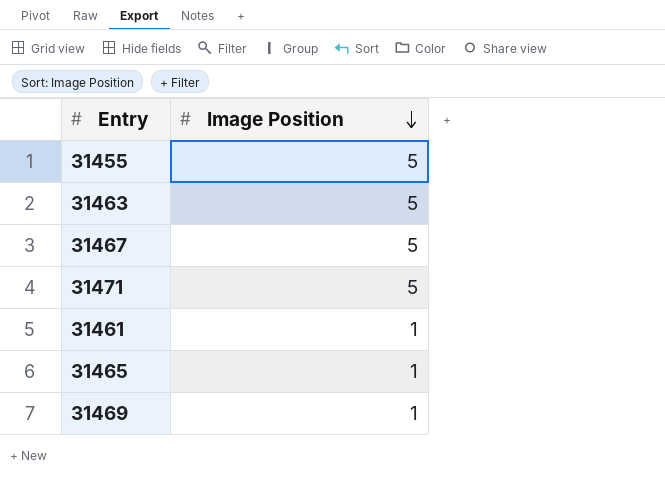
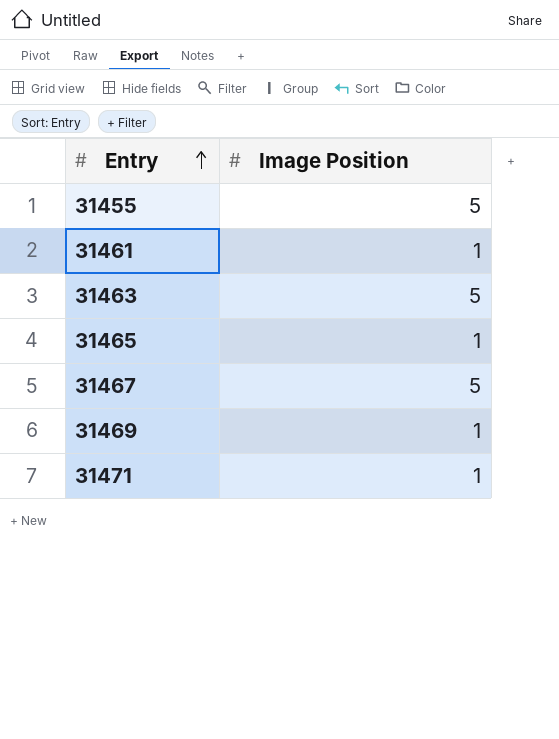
row order: Image Position descending -> Entry ascending
31471 | Image Position: 5 -> 1

